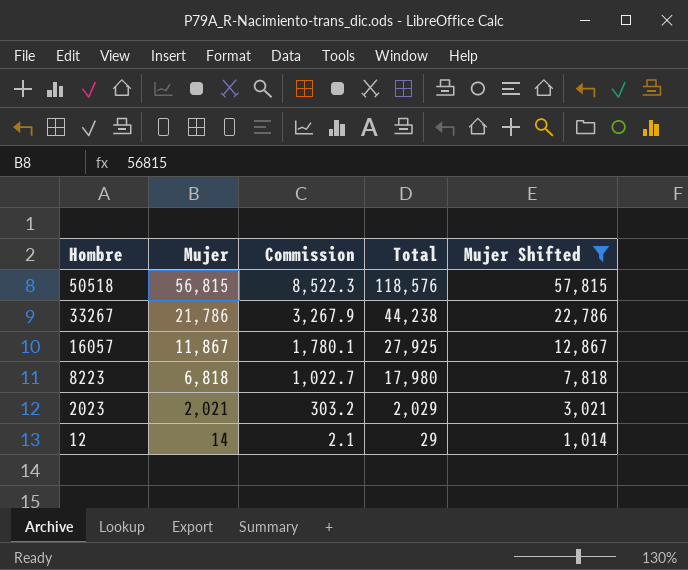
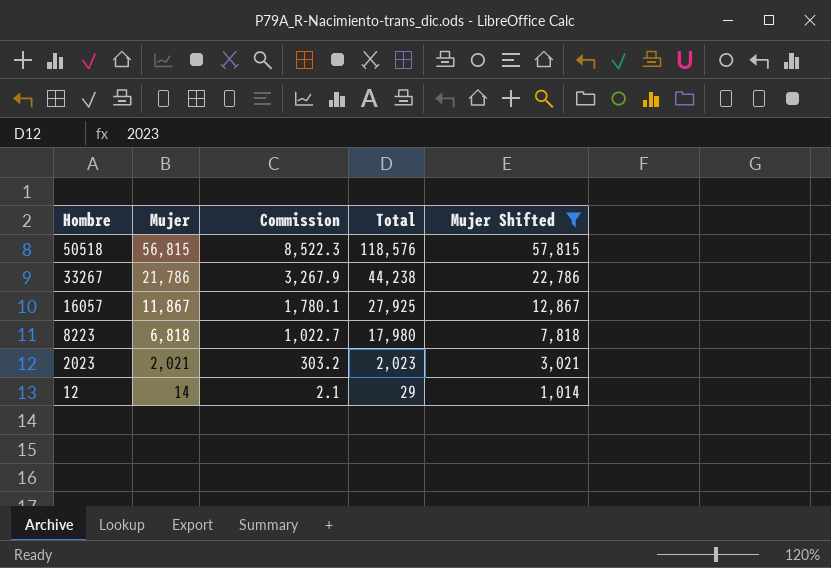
2023 | Total: 2,029 -> 2,023

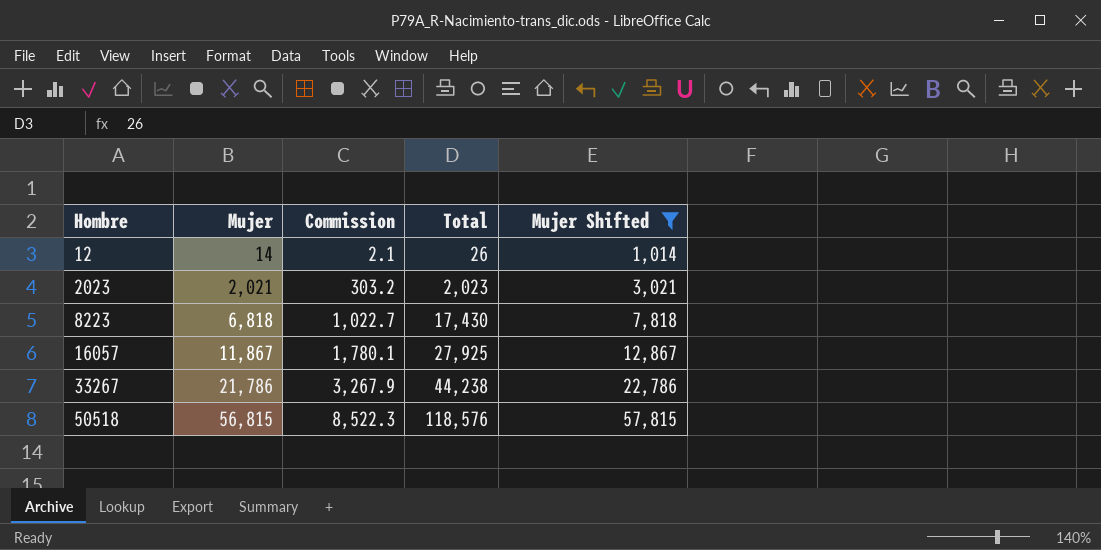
row order: Hombre descending -> Hombre ascending
12 | Total: 29 -> 26
8223 | Total: 17,980 -> 17,430

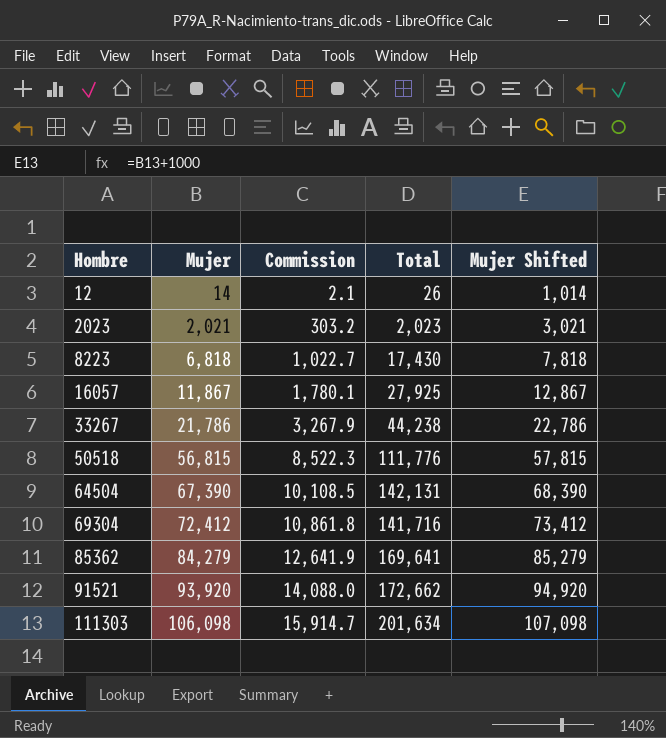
filter: Mujer Shifted <= 57,815 -> none
50518 | Total: 118,576 -> 111,776

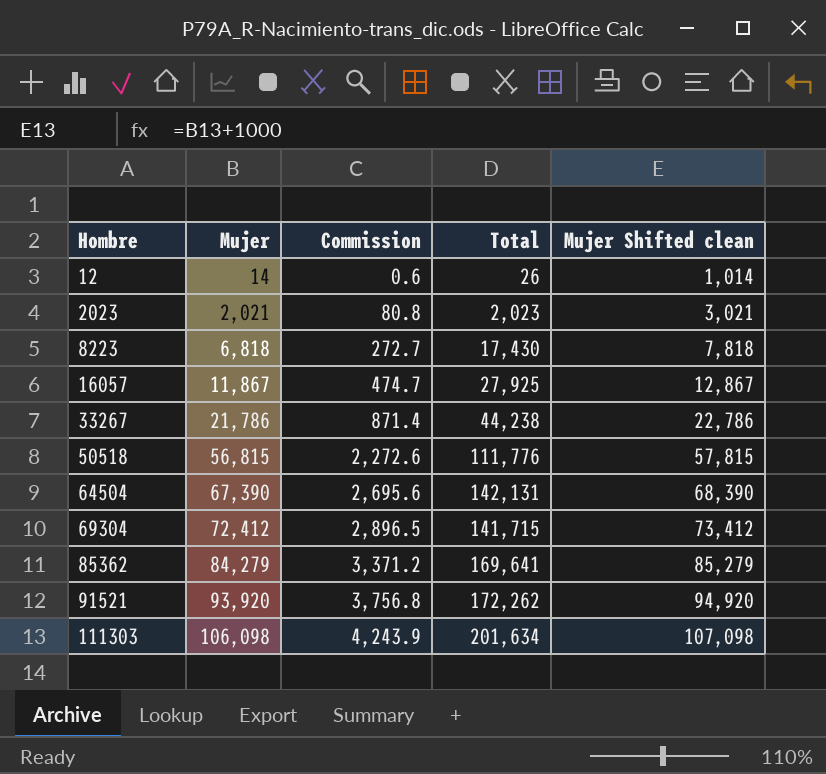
column Commission | formula: [Mujer] * 0.15 -> [Mujer] * 0.04
column name: Mujer Shifted -> Mujer Shifted clean
69304 | Total: 141,716 -> 141,715
91521 | Total: 172,662 -> 172,262

